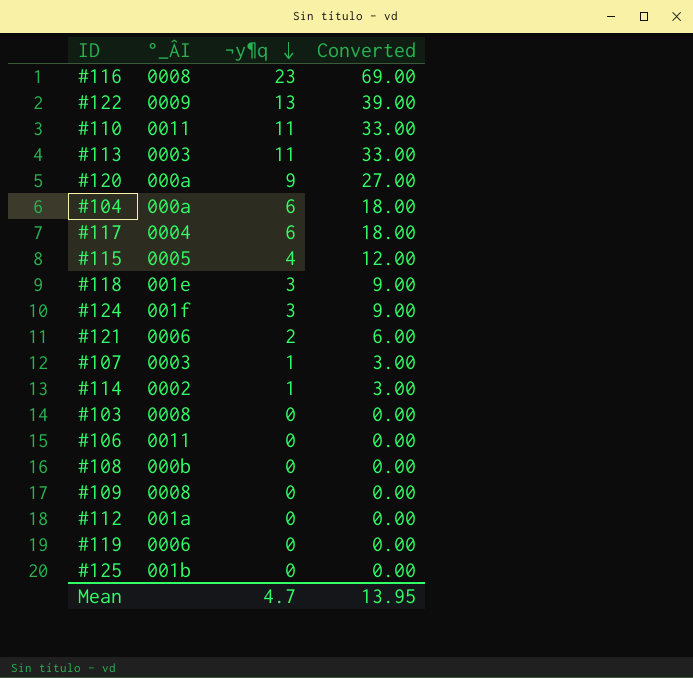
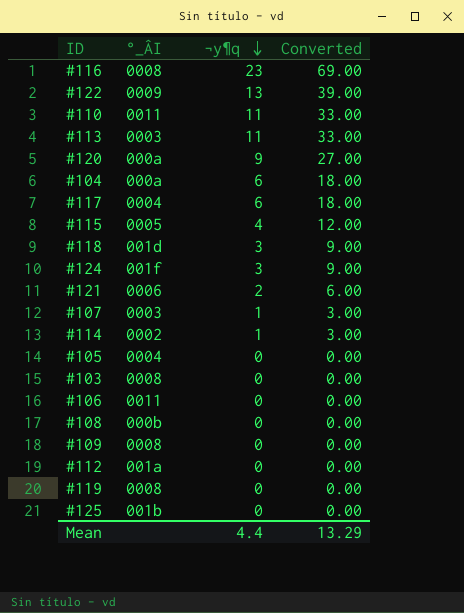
#118 | °_ÂI: 001e -> 001d
row #105: none -> 0004 | 0 | 0.00
#119 | °_ÂI: 0006 -> 0008
Mean | ¬y¶q: 4.7 -> 4.4
Mean | Converted: 13.95 -> 13.29

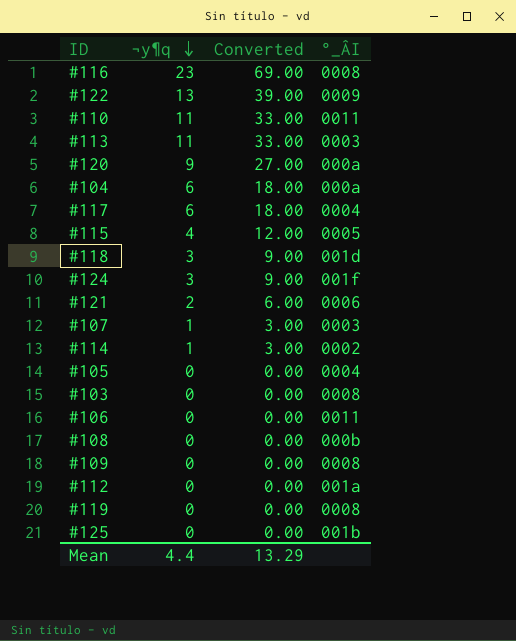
column °_ÂI | position: 2 -> 4

